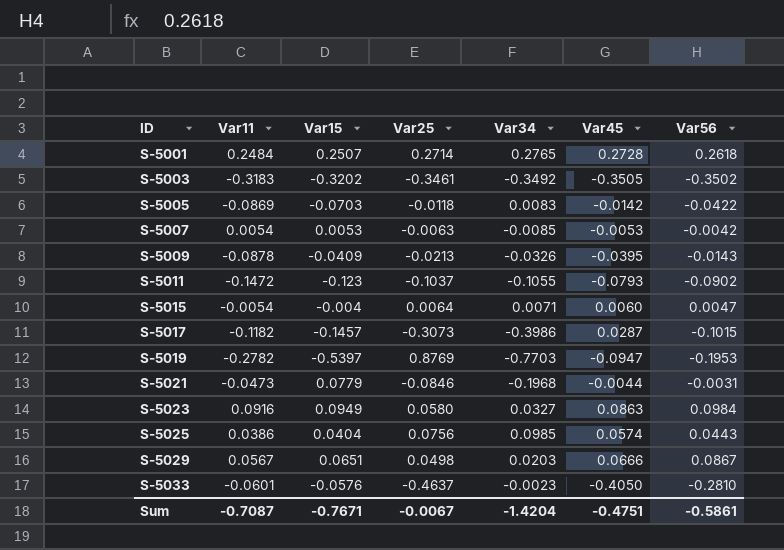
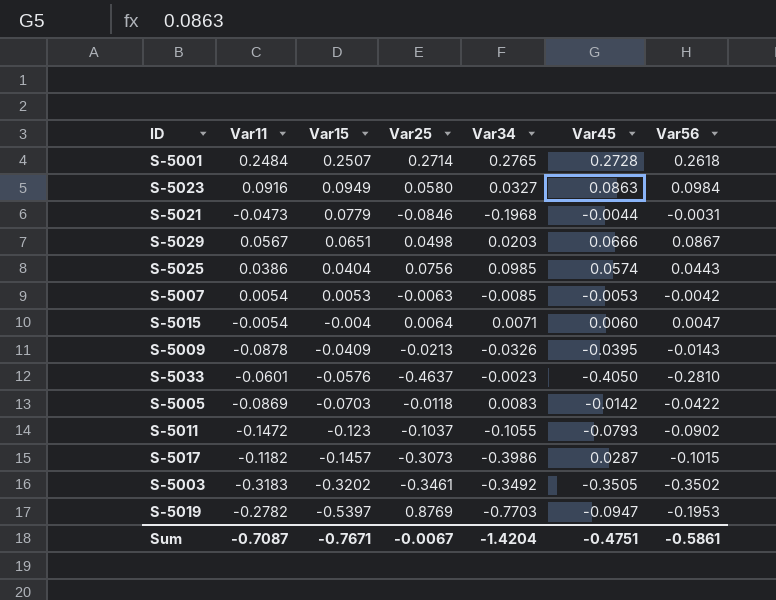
row order: ID ascending -> Var15 descending

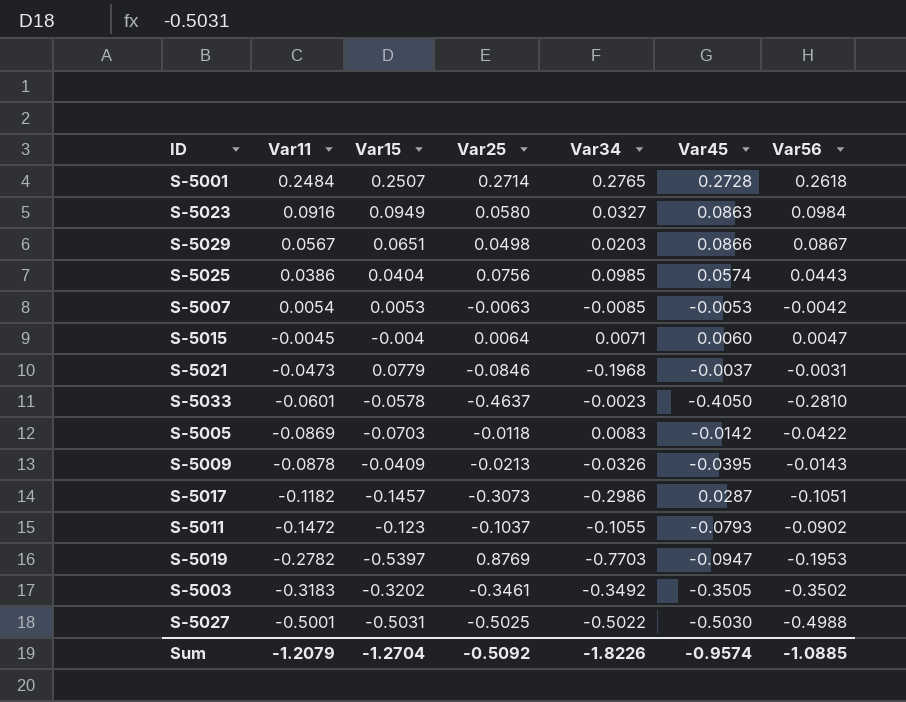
row order: Var15 descending -> Var11 descending
S-5029 | Var45: 0.0666 -> 0.0866
S-5015 | Var11: -0.0054 -> -0.0045
S-5021 | Var45: -0.0044 -> -0.0037
S-5033 | Var15: -0.0576 -> -0.0578
S-5017 | Var34: -0.3986 -> -0.2986
S-5017 | Var56: -0.1015 -> -0.1051
row S-5027: none -> -0.5001 | -0.5031 | -0.5025 | -0.5022 | -0.5030 | -0.4988
Sum | Var11: -0.7087 -> -1.2079
Sum | Var15: -0.7671 -> -1.2704
Sum | Var25: -0.0067 -> -0.5092
Sum | Var34: -1.4204 -> -1.8226
Sum | Var45: -0.4751 -> -0.9574
Sum | Var56: -0.5861 -> -1.0885

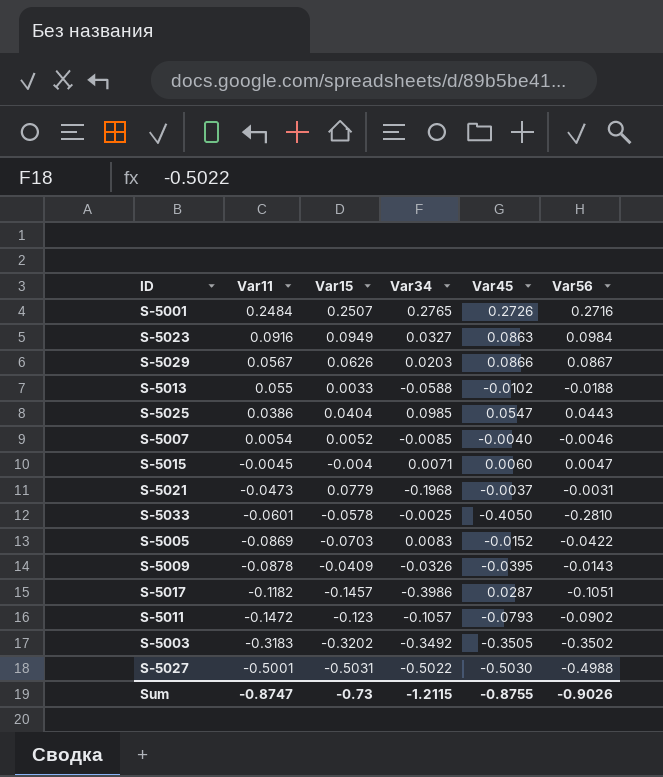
column Var25 | position: 4 -> none
row S-5019: -0.2782 | -0.5397 | 0.8769 | -0.7703 | -0.0947 | -0.1953 -> none
S-5001 | Var45: 0.2728 -> 0.2726
S-5001 | Var56: 0.2618 -> 0.2716
S-5029 | Var15: 0.0651 -> 0.0626
row S-5013: none -> 0.055 | 0.0033 | -0.0588 | -0.0102 | -0.0188
S-5025 | Var45: 0.0574 -> 0.0547
S-5007 | Var15: 0.0053 -> 0.0052
S-5007 | Var45: -0.0053 -> -0.0040
S-5007 | Var56: -0.0042 -> -0.0046
S-5033 | Var34: -0.0023 -> -0.0025
S-5005 | Var45: -0.0142 -> -0.0152
S-5017 | Var34: -0.2986 -> -0.3986
S-5011 | Var34: -0.1055 -> -0.1057
Sum | Var11: -1.2079 -> -0.8747
Sum | Var15: -1.2704 -> -0.73
Sum | Var34: -1.8226 -> -1.2115
Sum | Var45: -0.9574 -> -0.8755
Sum | Var56: -1.0885 -> -0.9026

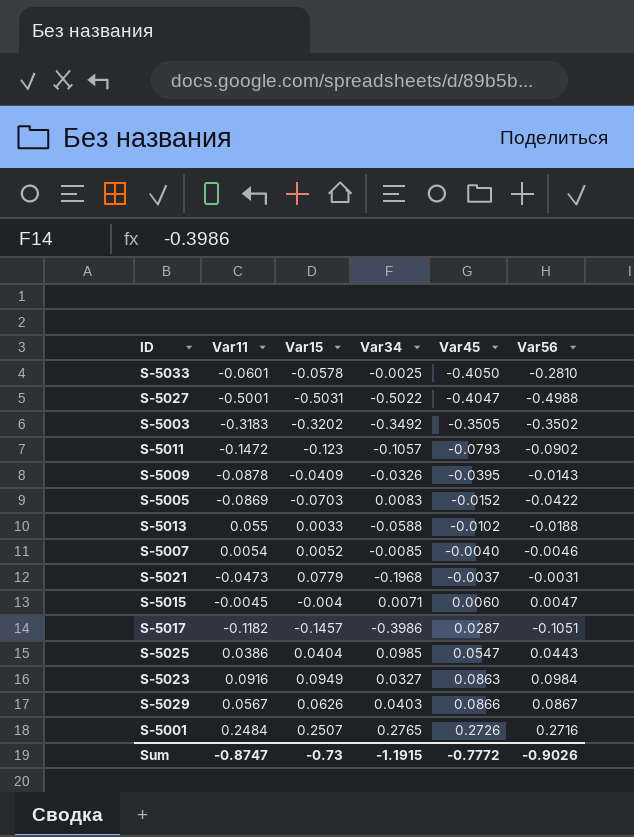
row order: Var11 descending -> Var45 ascending
S-5027 | Var45: -0.5030 -> -0.4047
S-5029 | Var34: 0.0203 -> 0.0403
Sum | Var34: -1.2115 -> -1.1915
Sum | Var45: -0.8755 -> -0.7772

